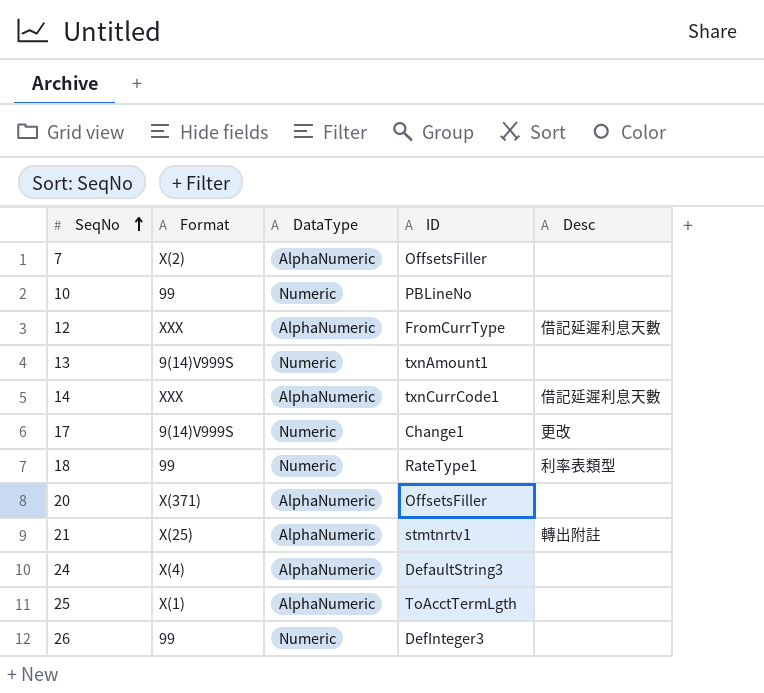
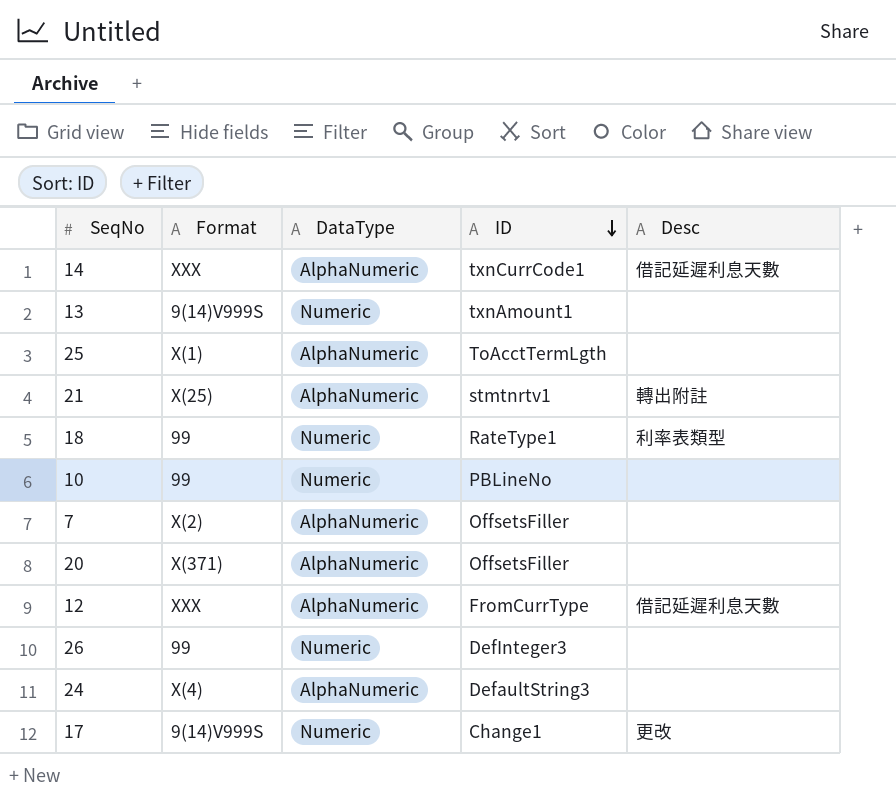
row order: SeqNo ascending -> ID descending

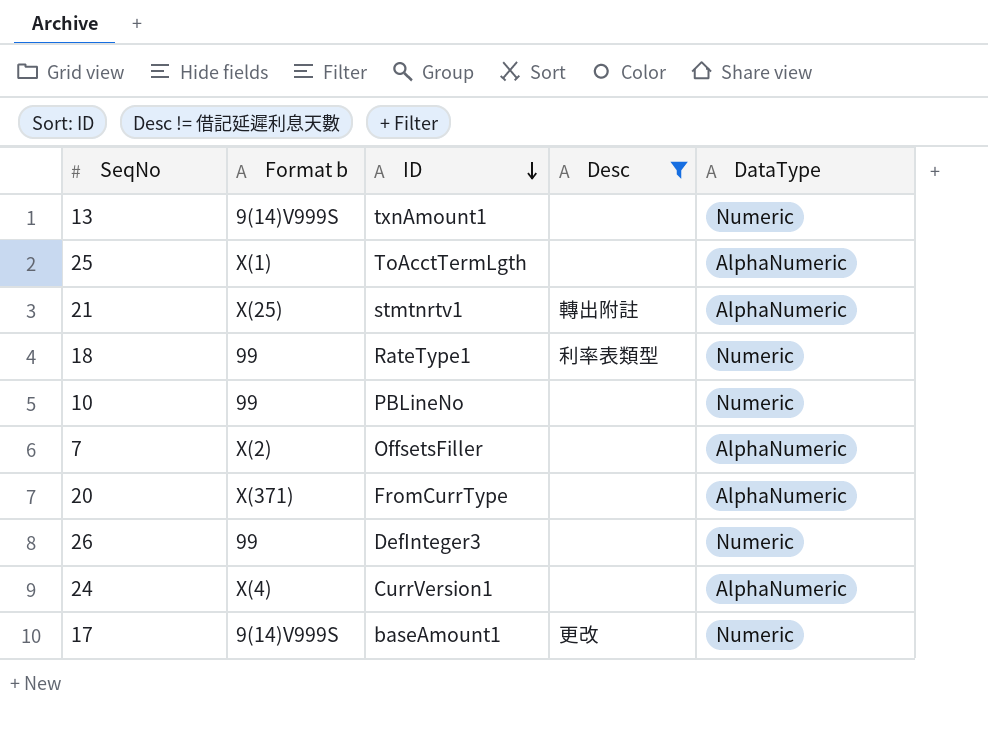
filter: none -> Desc != 借記延遲利息天數
column name: Format -> Format b
column DataType | position: 3 -> 5
20 | ID: OffsetsFiller -> FromCurrType
24 | ID: DefaultString3 -> CurrVersion1
17 | ID: Change1 -> baseAmount1

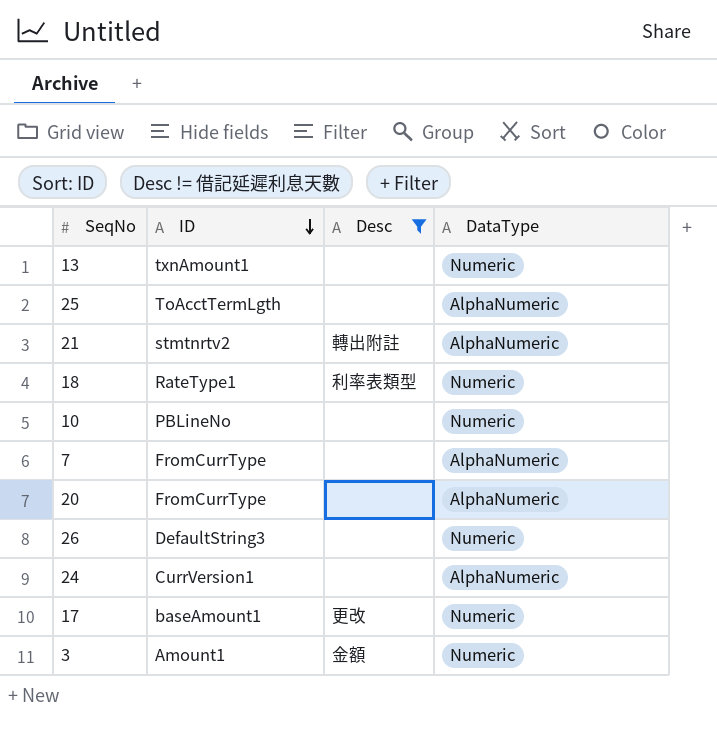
column Format b | position: 2 -> none
21 | ID: stmtnrtv1 -> stmtnrtv2
7 | ID: OffsetsFiller -> FromCurrType
26 | ID: DefInteger3 -> DefaultString3
row 3: none -> Amount1 | 金額 | Numeric

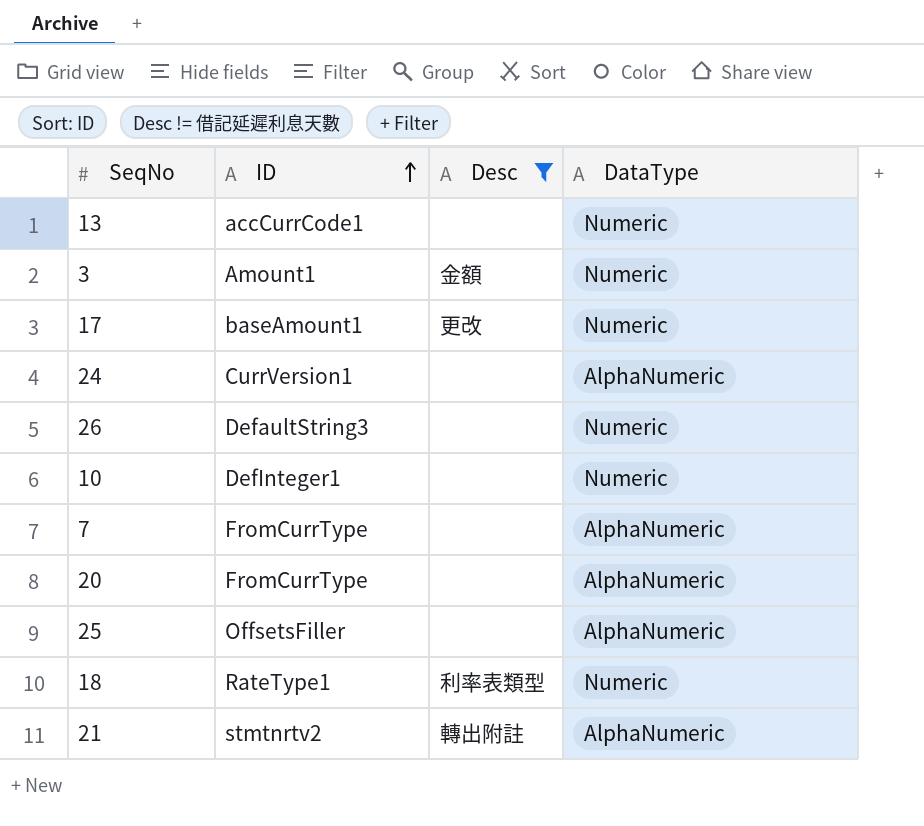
row order: ID descending -> ID ascending
13 | ID: txnAmount1 -> accCurrCode1
10 | ID: PBLineNo -> DefInteger1
25 | ID: ToAcctTermLgth -> OffsetsFiller

